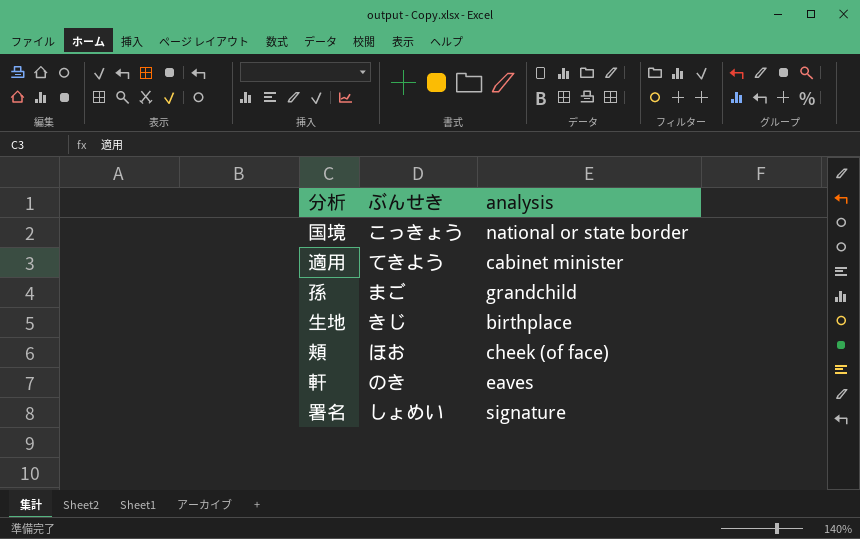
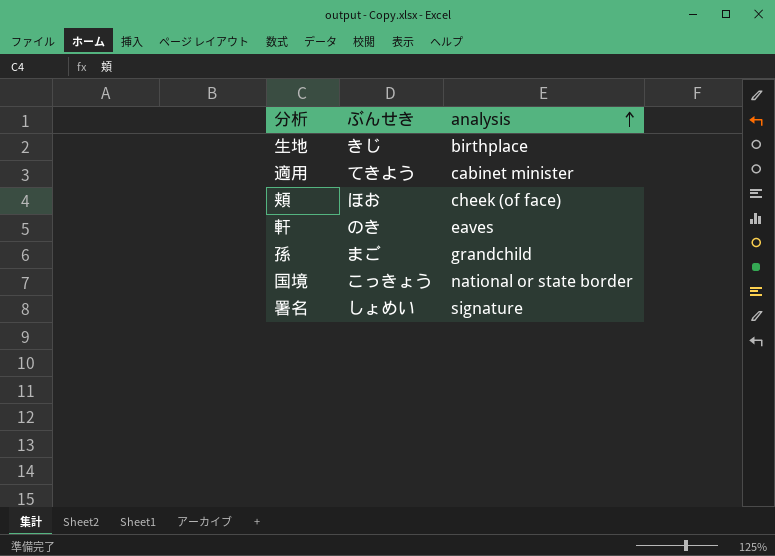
row order: none -> analysis ascending

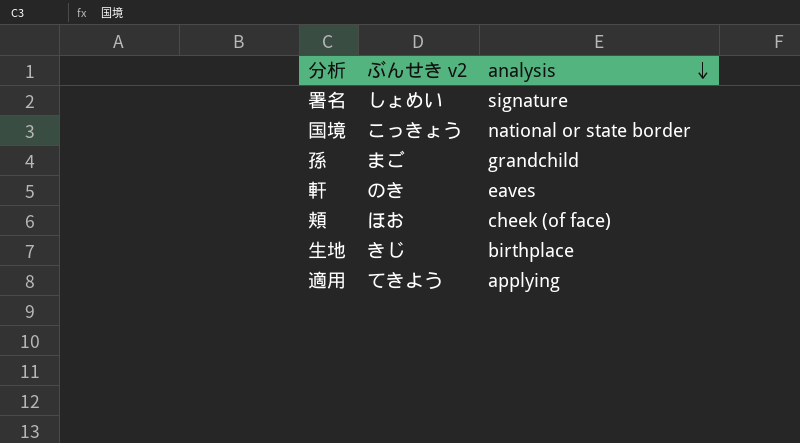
row order: analysis ascending -> analysis descending
column name: ぶんせき -> ぶんせき v2
適用 | analysis: cabinet minister -> applying

